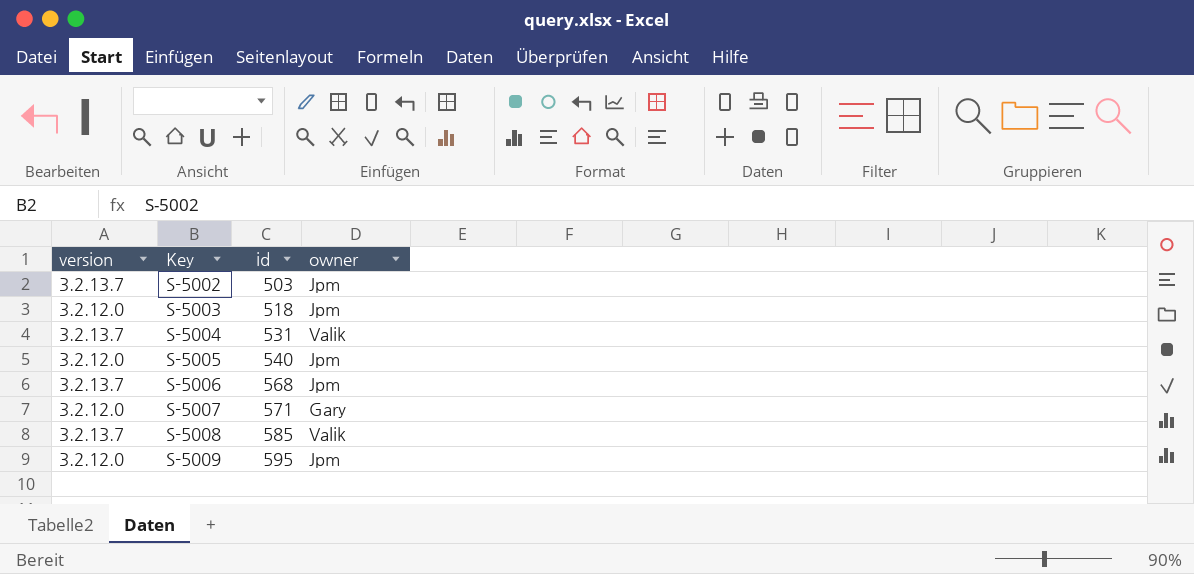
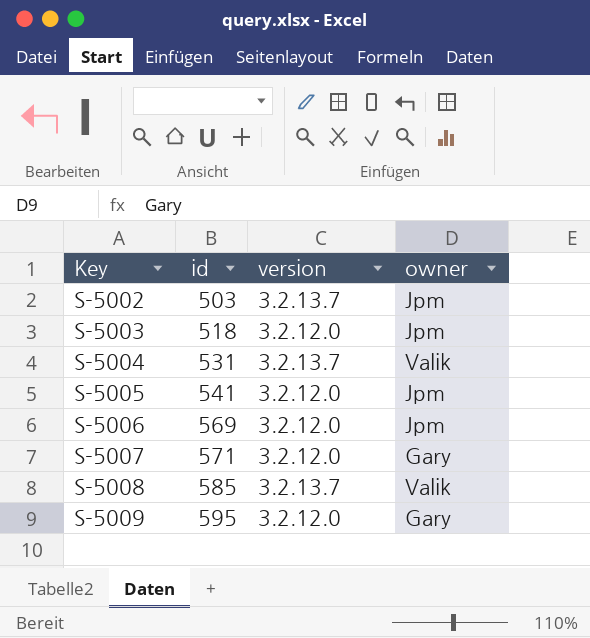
column version | position: 1 -> 3
S-5005 | id: 540 -> 541
S-5006 | id: 568 -> 569
S-5006 | version: 3.2.13.7 -> 3.2.12.0
S-5009 | owner: Jpm -> Gary

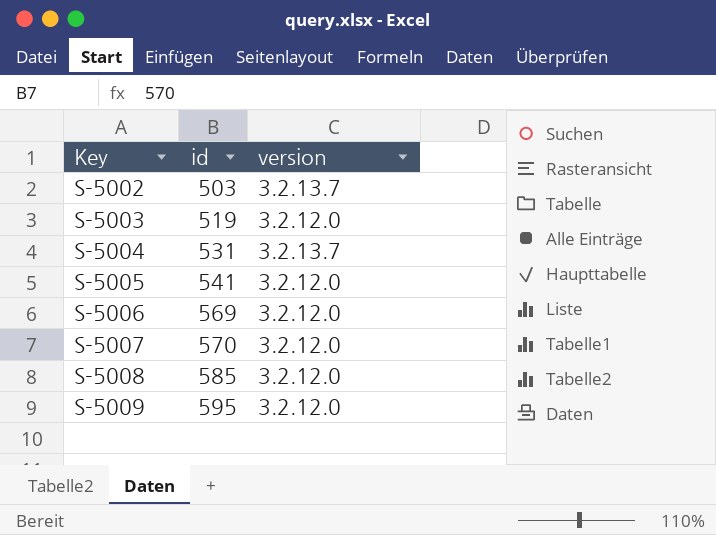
column owner | position: 4 -> none
S-5003 | id: 518 -> 519
S-5007 | id: 571 -> 570
S-5008 | version: 3.2.13.7 -> 3.2.12.0

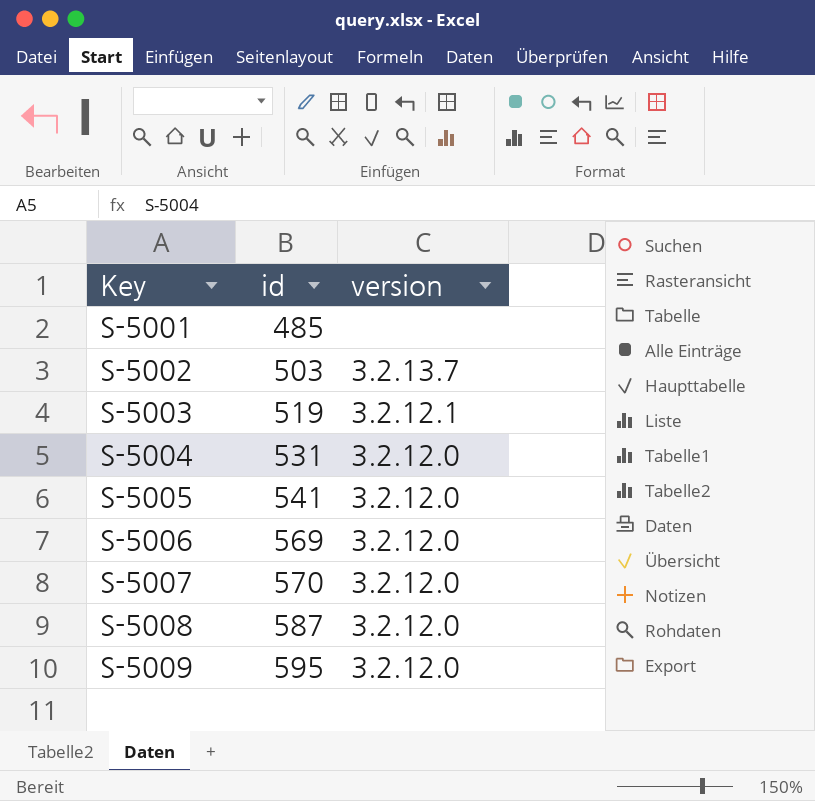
row S-5001: none -> 485 | none
S-5003 | version: 3.2.12.0 -> 3.2.12.1
S-5004 | version: 3.2.13.7 -> 3.2.12.0
S-5008 | id: 585 -> 587

